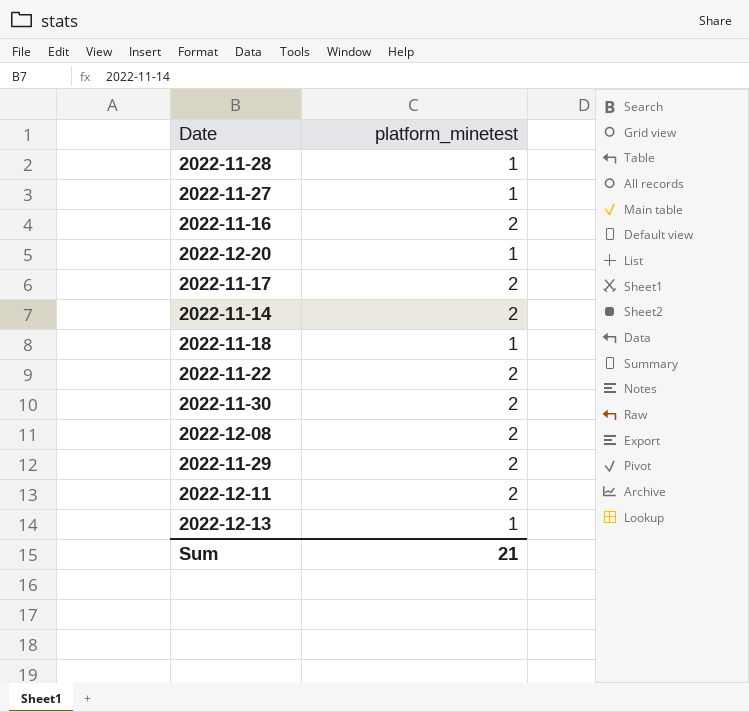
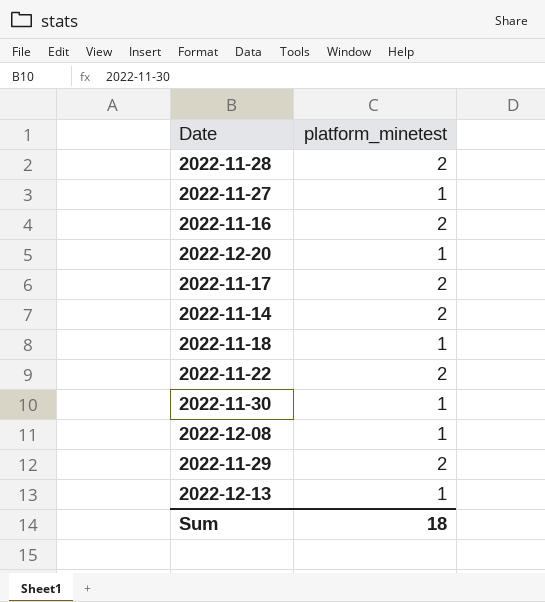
row 2022-12-11: 2 -> none
2022-11-28 | platform_minetest: 1 -> 2
2022-11-30 | platform_minetest: 2 -> 1
2022-12-08 | platform_minetest: 2 -> 1
Sum | platform_minetest: 21 -> 18

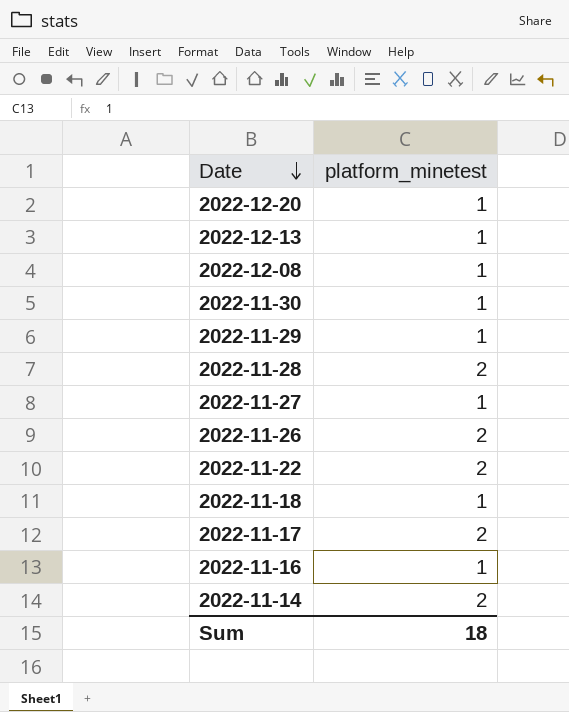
row order: none -> Date descending
2022-11-29 | platform_minetest: 2 -> 1
row 2022-11-26: none -> 2
2022-11-16 | platform_minetest: 2 -> 1

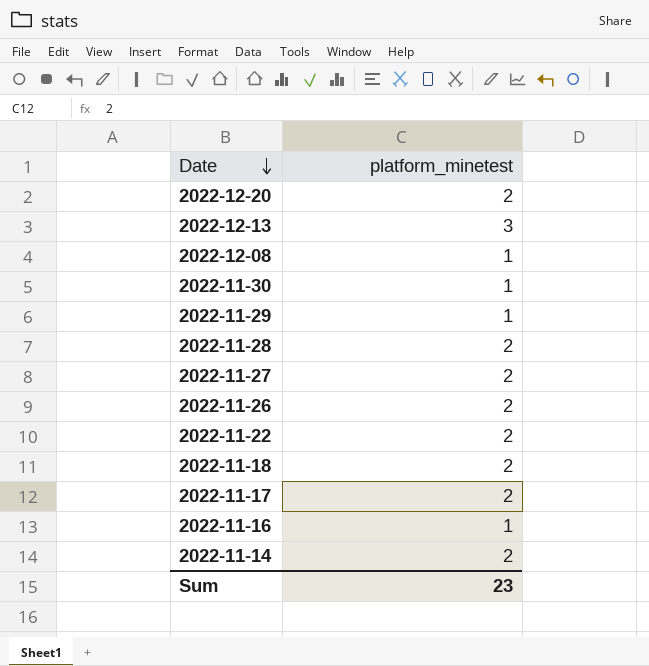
2022-12-20 | platform_minetest: 1 -> 2
2022-12-13 | platform_minetest: 1 -> 3
2022-11-27 | platform_minetest: 1 -> 2
2022-11-18 | platform_minetest: 1 -> 2
Sum | platform_minetest: 18 -> 23

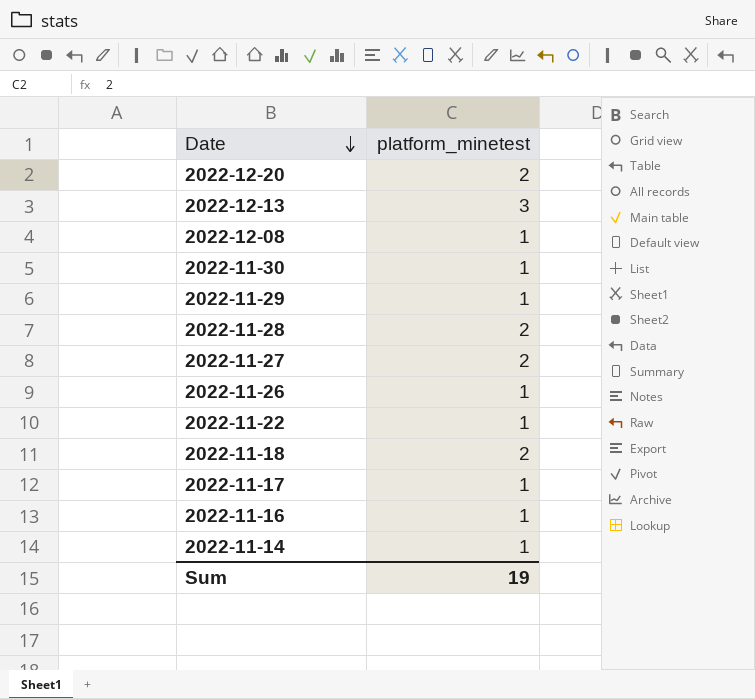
2022-11-26 | platform_minetest: 2 -> 1
2022-11-22 | platform_minetest: 2 -> 1
2022-11-17 | platform_minetest: 2 -> 1
2022-11-14 | platform_minetest: 2 -> 1
Sum | platform_minetest: 23 -> 19

